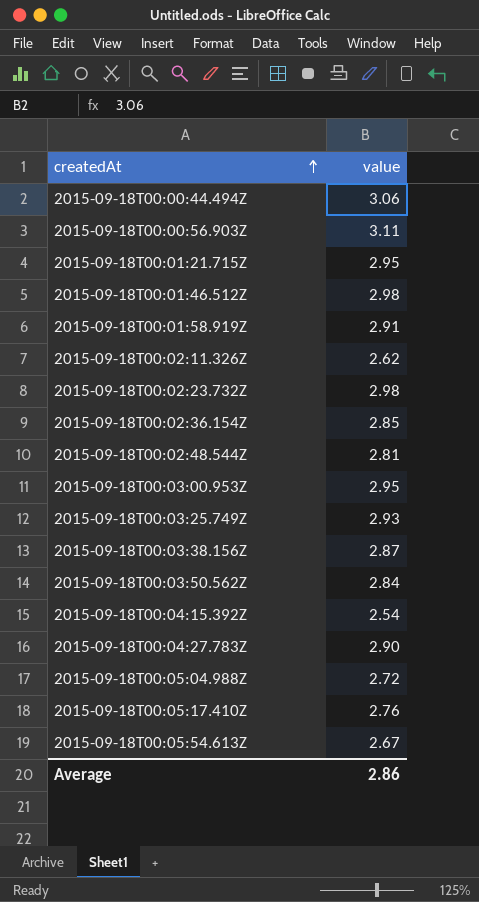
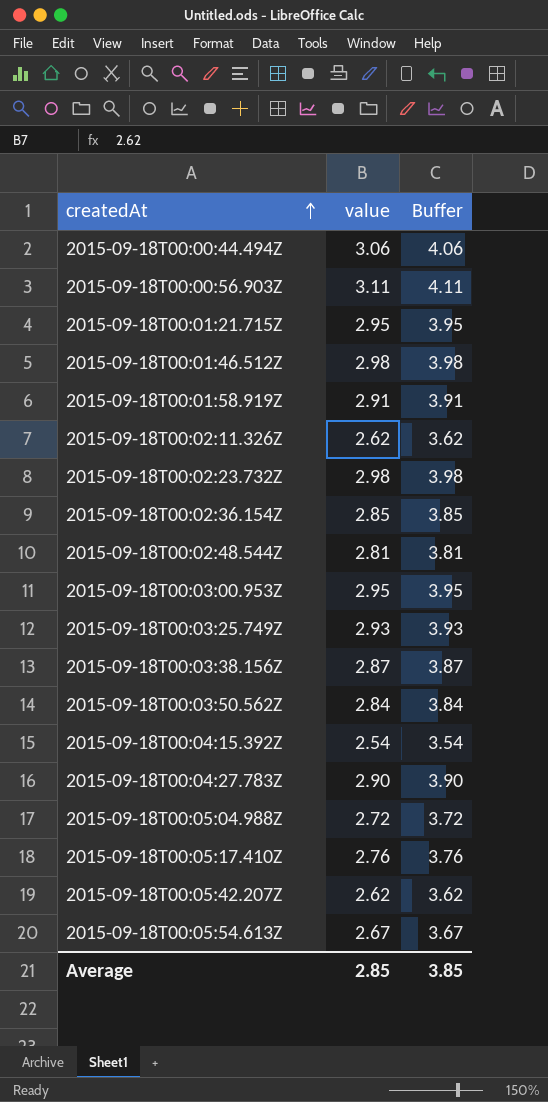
column Buffer | formula: none -> [value] + 1
row 2015-09-18T00:05:42.207Z: none -> 2.62 | 3.62
Average | value: 2.86 -> 2.85

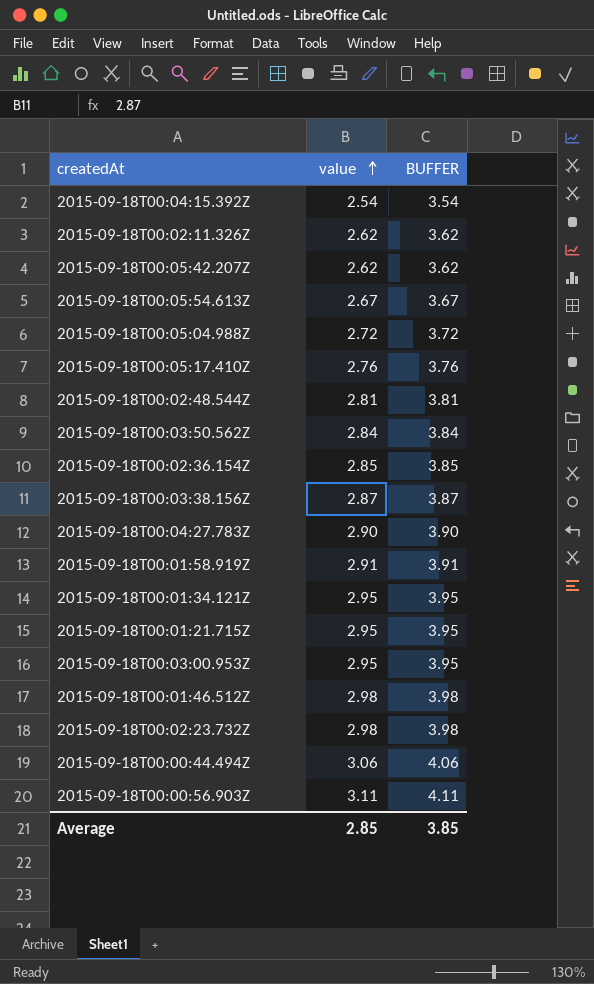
row order: createdAt ascending -> value ascending
column name: Buffer -> BUFFER
row 2015-09-18T00:03:25.749Z: 2.93 | 3.93 -> none
row 2015-09-18T00:01:34.121Z: none -> 2.95 | 3.95

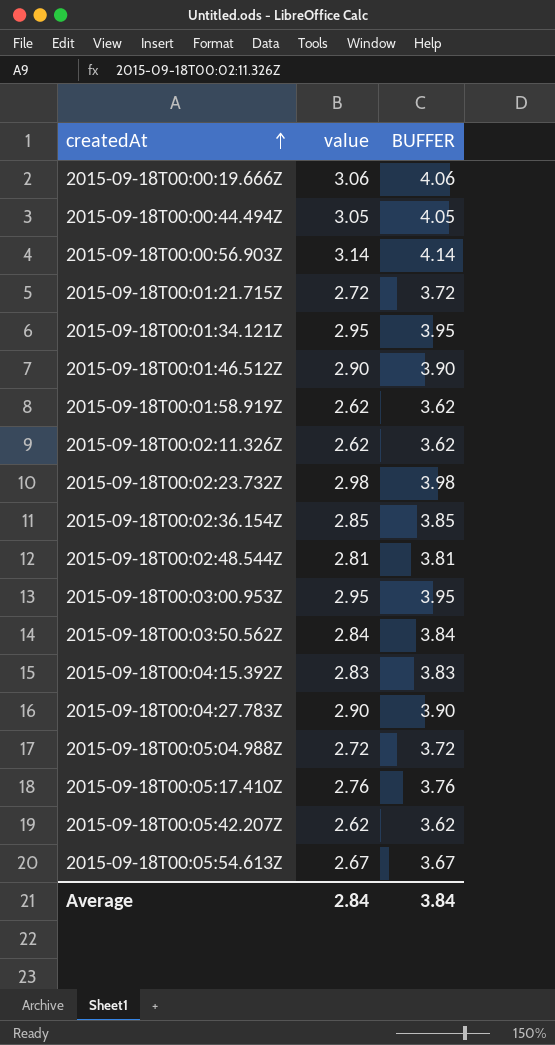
row order: value ascending -> createdAt ascending
row 2015-09-18T00:03:38.156Z: 2.87 | 3.87 -> none
row 2015-09-18T00:00:19.666Z: none -> 3.06 | 4.06
2015-09-18T00:00:44.494Z | value: 3.06 -> 3.05
2015-09-18T00:00:44.494Z | BUFFER: 4.06 -> 4.05
2015-09-18T00:00:56.903Z | value: 3.11 -> 3.14
2015-09-18T00:00:56.903Z | BUFFER: 4.11 -> 4.14
2015-09-18T00:01:21.715Z | value: 2.95 -> 2.72
2015-09-18T00:01:21.715Z | BUFFER: 3.95 -> 3.72
2015-09-18T00:01:46.512Z | value: 2.98 -> 2.90
2015-09-18T00:01:46.512Z | BUFFER: 3.98 -> 3.90
2015-09-18T00:01:58.919Z | value: 2.91 -> 2.62
2015-09-18T00:01:58.919Z | BUFFER: 3.91 -> 3.62
2015-09-18T00:04:15.392Z | value: 2.54 -> 2.83
2015-09-18T00:04:15.392Z | BUFFER: 3.54 -> 3.83
Average | value: 2.85 -> 2.84
Average | BUFFER: 3.85 -> 3.84

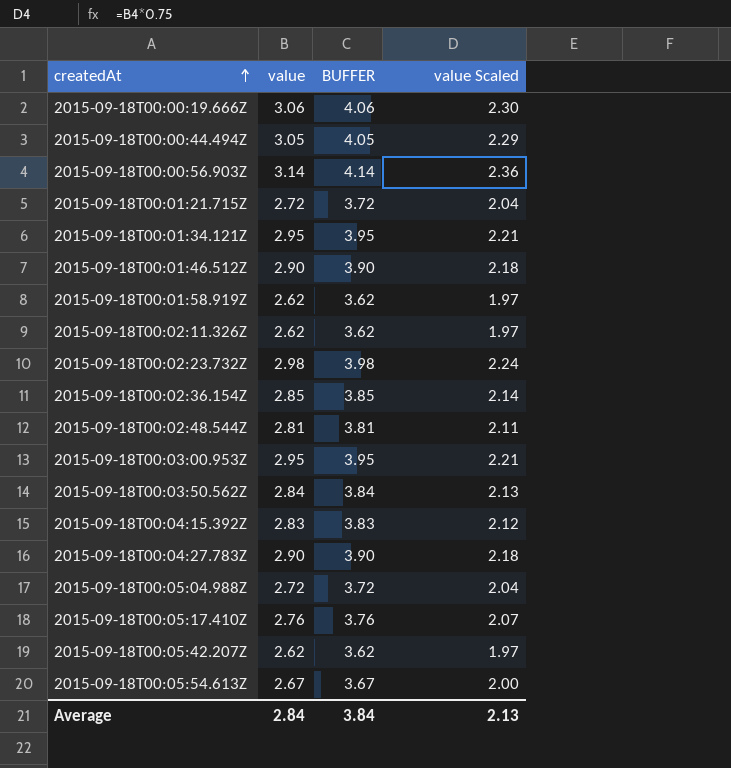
column value Scaled | formula: none -> [value] * 0.75

